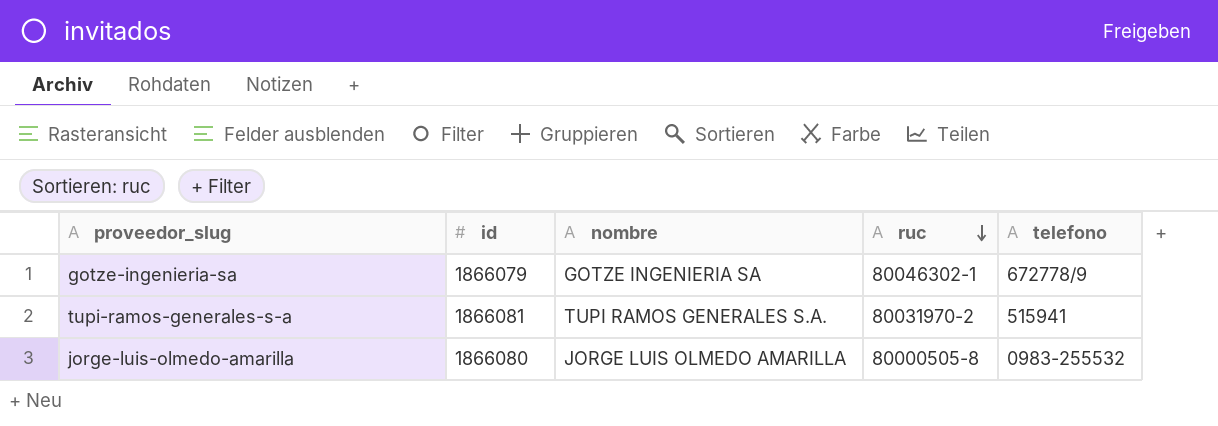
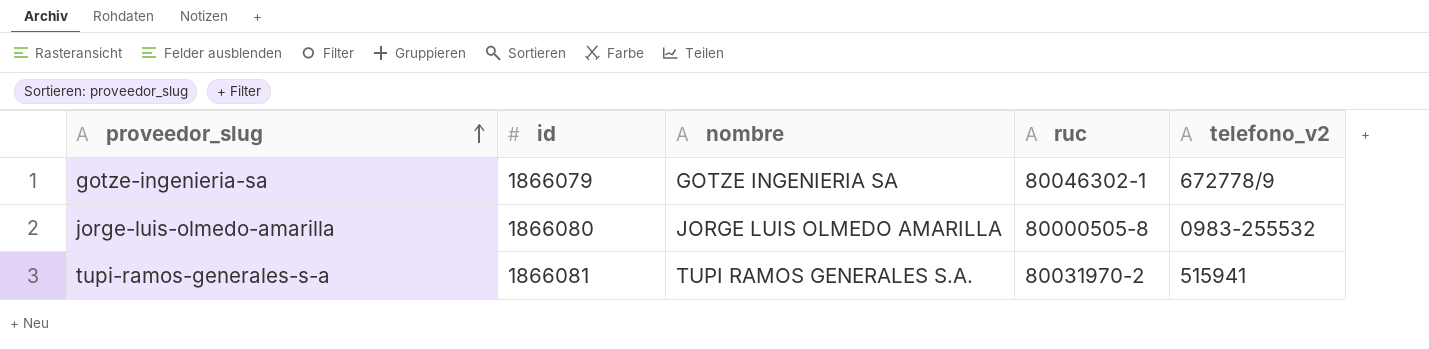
row order: ruc descending -> proveedor_slug ascending
column name: telefono -> telefono_v2

